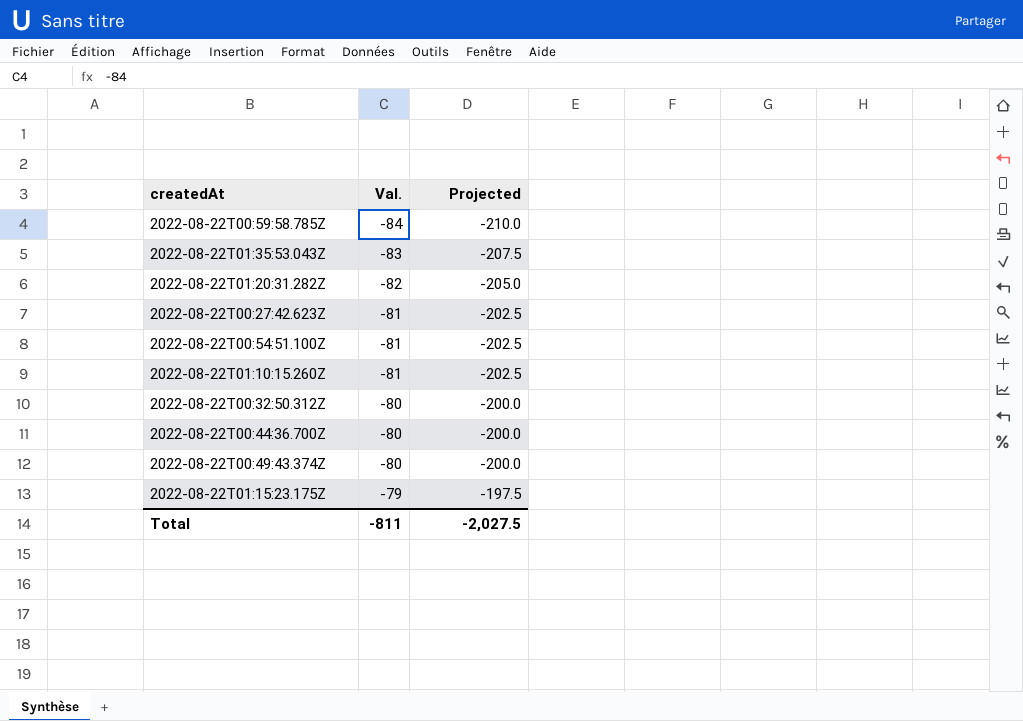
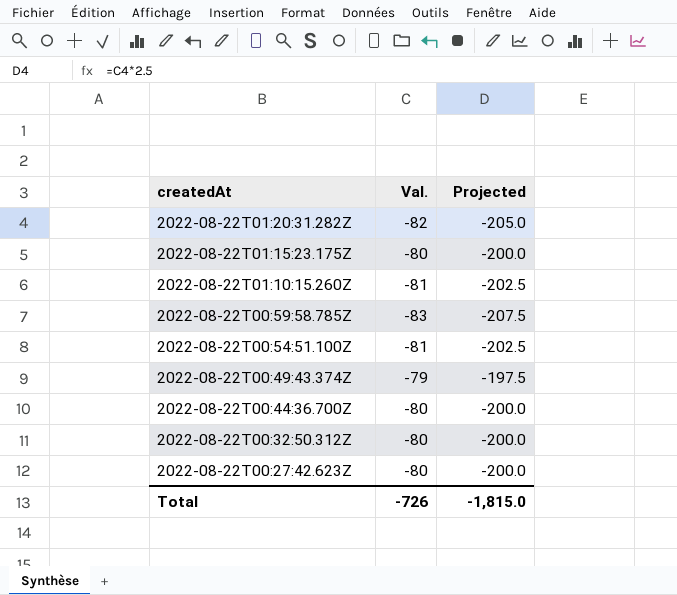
row order: Val. ascending -> createdAt descending
row 2022-08-22T01:35:53.043Z: -83 | -207.5 -> none
2022-08-22T01:15:23.175Z | Val.: -79 -> -80
2022-08-22T01:15:23.175Z | Projected: -197.5 -> -200.0
2022-08-22T00:59:58.785Z | Val.: -84 -> -83
2022-08-22T00:59:58.785Z | Projected: -210.0 -> -207.5
2022-08-22T00:49:43.374Z | Val.: -80 -> -79
2022-08-22T00:49:43.374Z | Projected: -200.0 -> -197.5
2022-08-22T00:27:42.623Z | Val.: -81 -> -80
2022-08-22T00:27:42.623Z | Projected: -202.5 -> -200.0
Total | Val.: -811 -> -726
Total | Projected: -2,027.5 -> -1,815.0

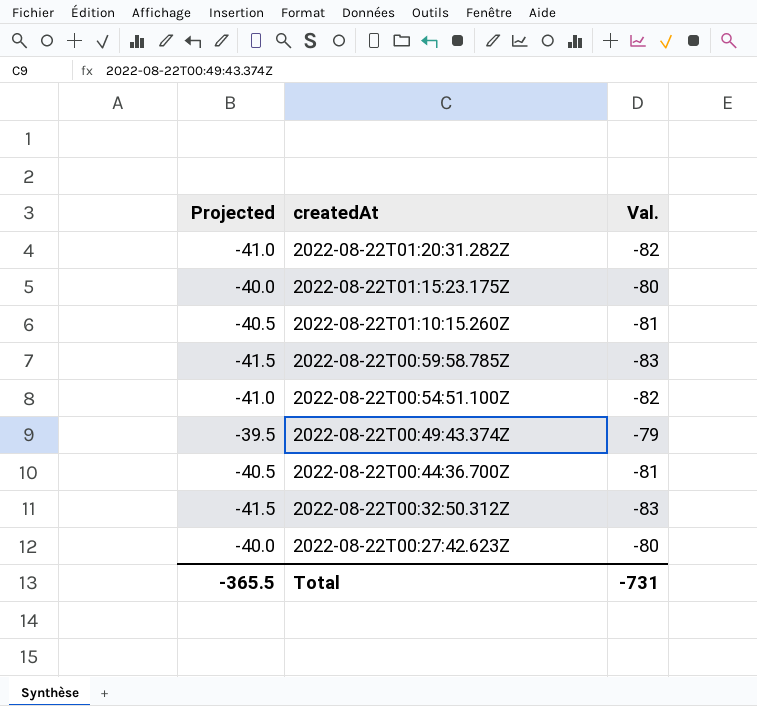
column Projected | formula: [Val.] * 2.5 -> [Val.] * 0.5
column Projected | position: 3 -> 1
2022-08-22T00:54:51.100Z | Val.: -81 -> -82
2022-08-22T00:44:36.700Z | Val.: -80 -> -81
2022-08-22T00:32:50.312Z | Val.: -80 -> -83
Total | Projected: -1,815.0 -> -365.5
Total | Val.: -726 -> -731

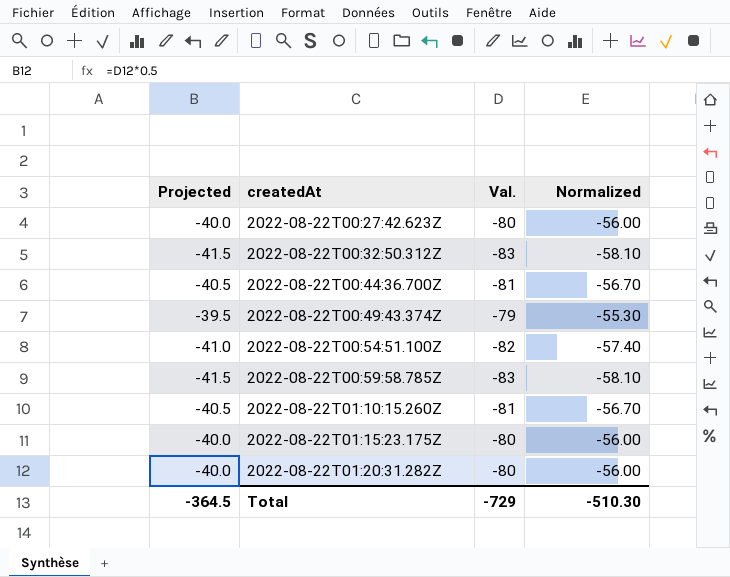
row order: createdAt descending -> createdAt ascending
column Normalized | formula: none -> [Val.] * 0.7
2022-08-22T01:20:31.282Z | Projected: -41.0 -> -40.0
2022-08-22T01:20:31.282Z | Val.: -82 -> -80
Total | Projected: -365.5 -> -364.5
Total | Val.: -731 -> -729

